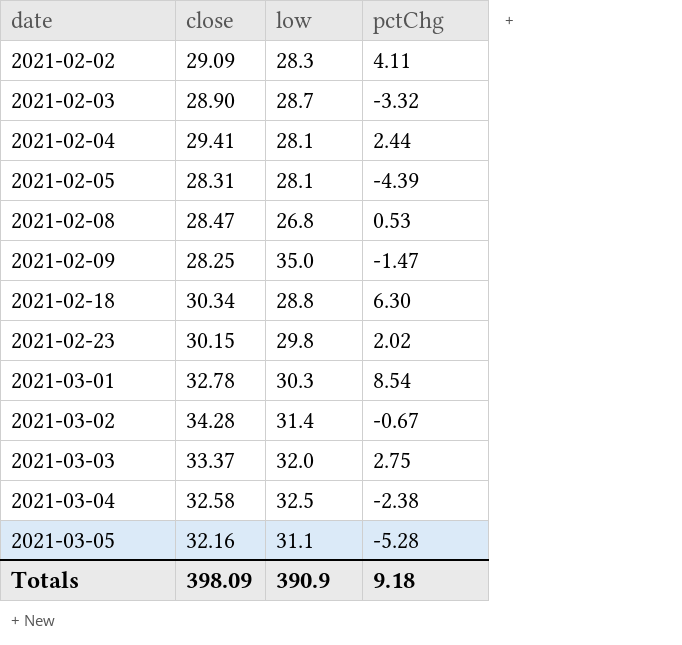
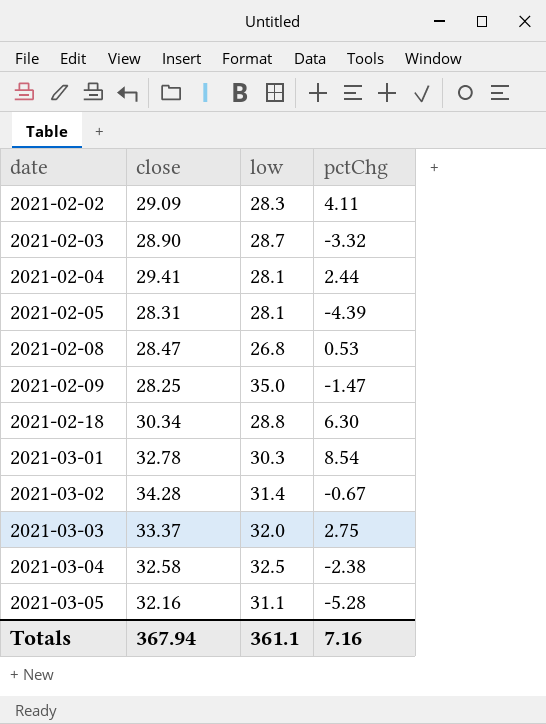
row 2021-02-23: 30.15 | 29.8 | 2.02 -> none
Totals | close: 398.09 -> 367.94
Totals | low: 390.9 -> 361.1
Totals | pctChg: 9.18 -> 7.16

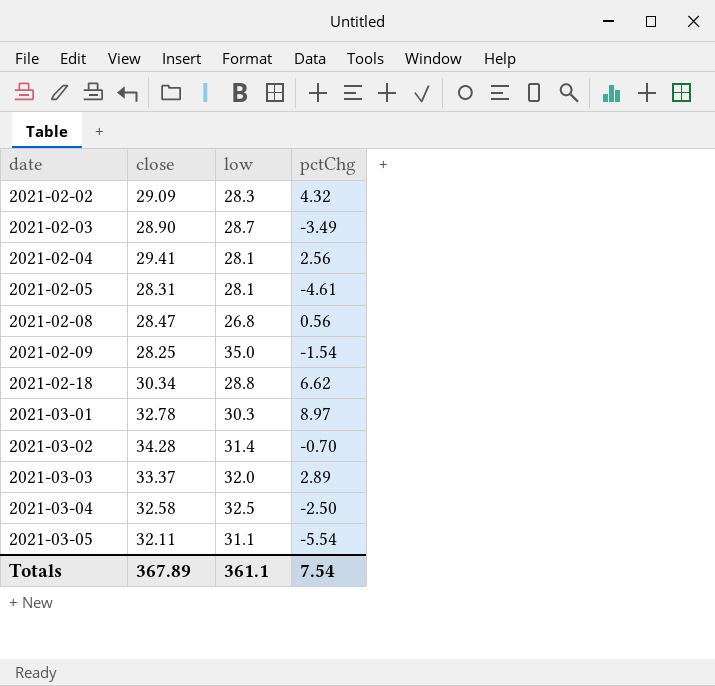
2021-02-02 | pctChg: 4.11 -> 4.32
2021-02-03 | pctChg: -3.32 -> -3.49
2021-02-04 | pctChg: 2.44 -> 2.56
2021-02-05 | pctChg: -4.39 -> -4.61
2021-02-08 | pctChg: 0.53 -> 0.56
2021-02-09 | pctChg: -1.47 -> -1.54
2021-02-18 | pctChg: 6.30 -> 6.62
2021-03-01 | pctChg: 8.54 -> 8.97
2021-03-02 | pctChg: -0.67 -> -0.70
2021-03-03 | pctChg: 2.75 -> 2.89
2021-03-04 | pctChg: -2.38 -> -2.50
2021-03-05 | close: 32.16 -> 32.11
2021-03-05 | pctChg: -5.28 -> -5.54
Totals | close: 367.94 -> 367.89
Totals | pctChg: 7.16 -> 7.54

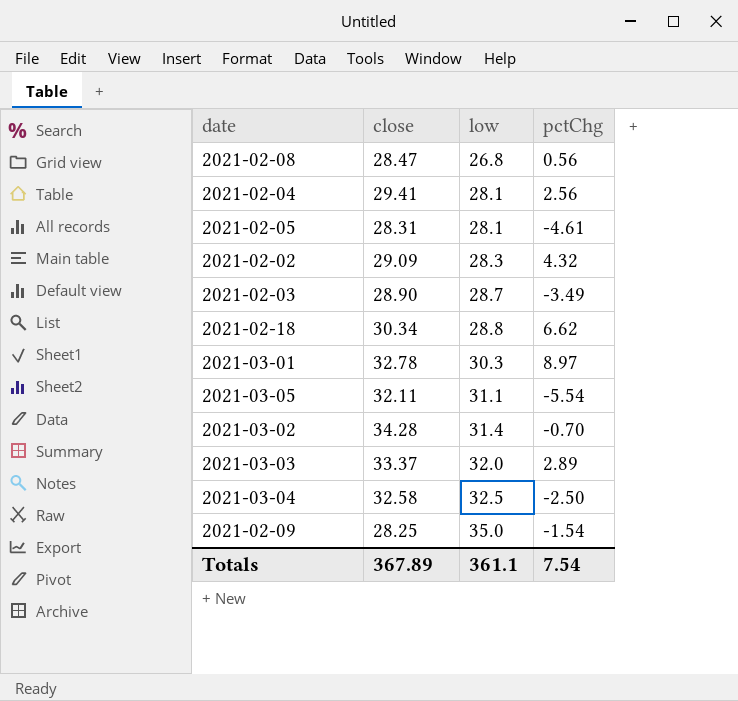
row order: date ascending -> low ascending

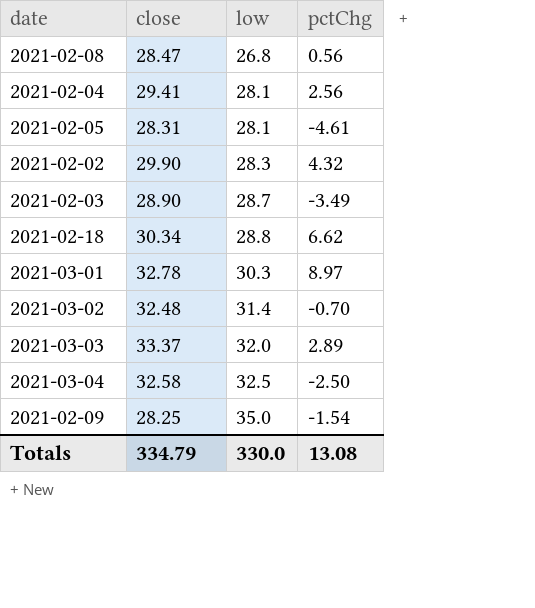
row 2021-03-05: 32.11 | 31.1 | -5.54 -> none
2021-02-02 | close: 29.09 -> 29.90
2021-03-02 | close: 34.28 -> 32.48
Totals | close: 367.89 -> 334.79
Totals | low: 361.1 -> 330.0
Totals | pctChg: 7.54 -> 13.08

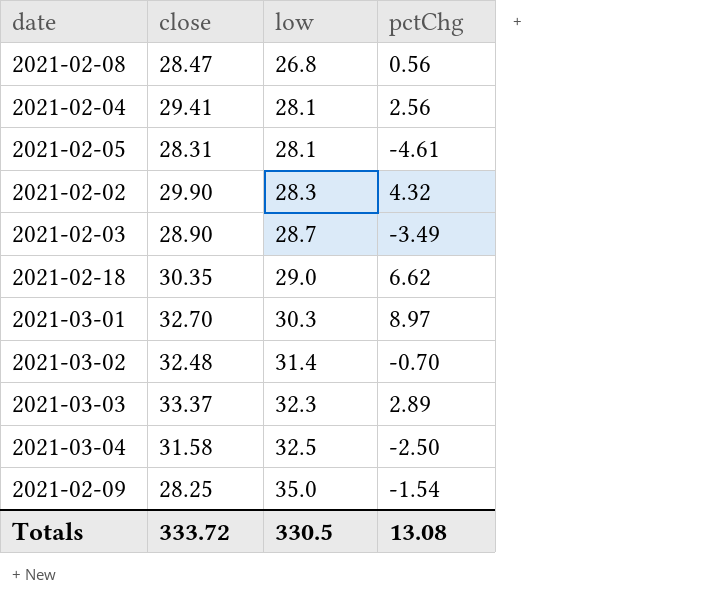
2021-02-18 | close: 30.34 -> 30.35
2021-02-18 | low: 28.8 -> 29.0
2021-03-01 | close: 32.78 -> 32.70
2021-03-03 | low: 32.0 -> 32.3
2021-03-04 | close: 32.58 -> 31.58
Totals | close: 334.79 -> 333.72
Totals | low: 330.0 -> 330.5

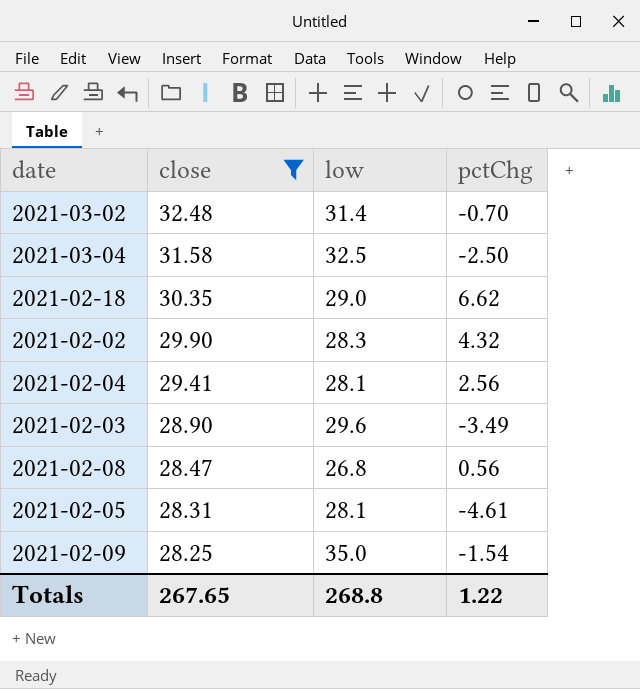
filter: none -> close <= 32.48
row order: low ascending -> close descending
2021-02-03 | low: 28.7 -> 29.6
Totals | close: 333.72 -> 267.65
Totals | low: 330.5 -> 268.8
Totals | pctChg: 13.08 -> 1.22

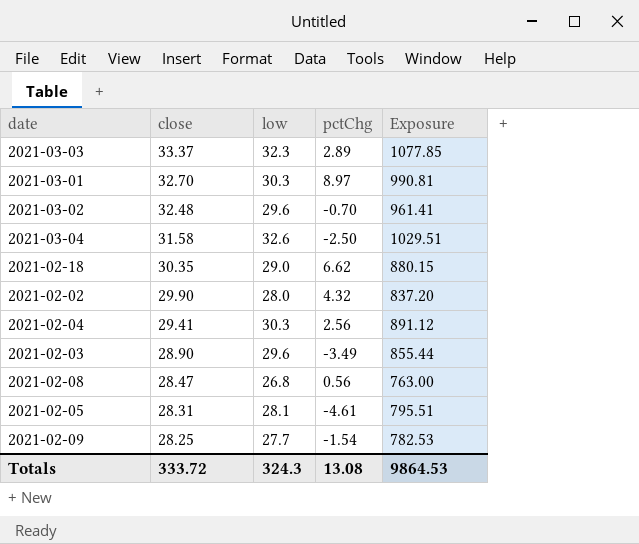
filter: close <= 32.48 -> none
column Exposure | formula: none -> [close] * [low]
2021-03-02 | low: 31.4 -> 29.6
2021-03-04 | low: 32.5 -> 32.6
2021-02-02 | low: 28.3 -> 28.0
2021-02-04 | low: 28.1 -> 30.3
2021-02-09 | low: 35.0 -> 27.7
Totals | close: 267.65 -> 333.72
Totals | low: 268.8 -> 324.3
Totals | pctChg: 1.22 -> 13.08

